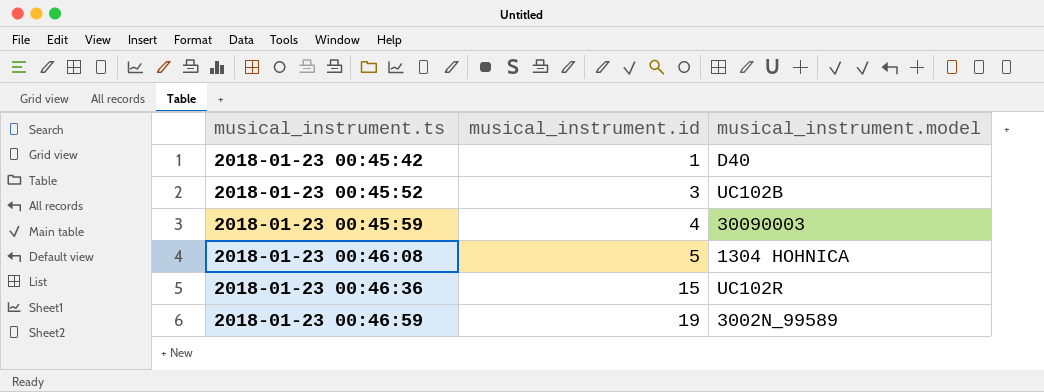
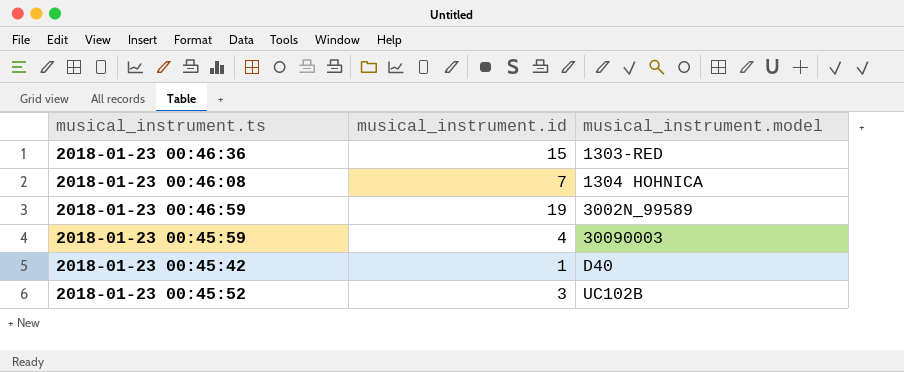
row order: musical_instrument.ts ascending -> musical_instrument.model ascending
2018-01-23 00:46:36 | musical_instrument.model: UC102R -> 1303-RED
2018-01-23 00:46:08 | musical_instrument.id: 5 -> 7

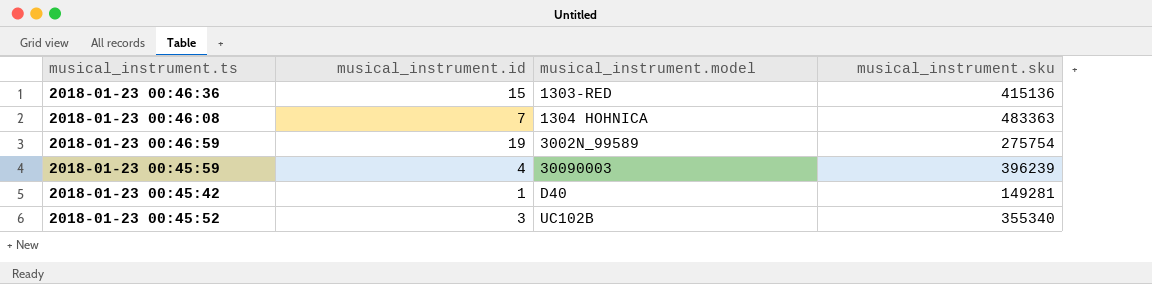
column musical_instrument.sku | position: none -> 4

